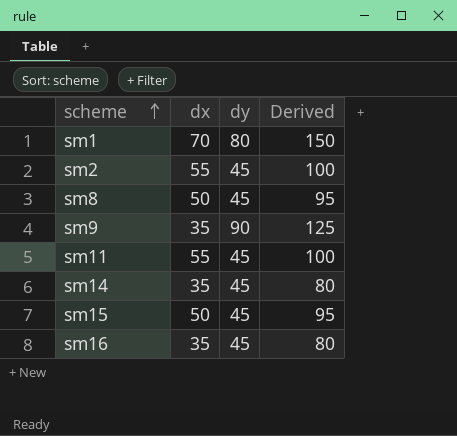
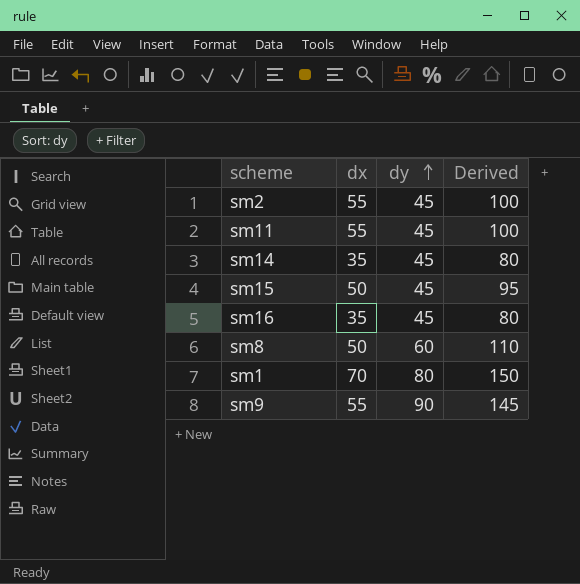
row order: scheme ascending -> dy ascending
sm8 | dy: 45 -> 60
sm8 | Derived: 95 -> 110
sm9 | dx: 35 -> 55
sm9 | Derived: 125 -> 145

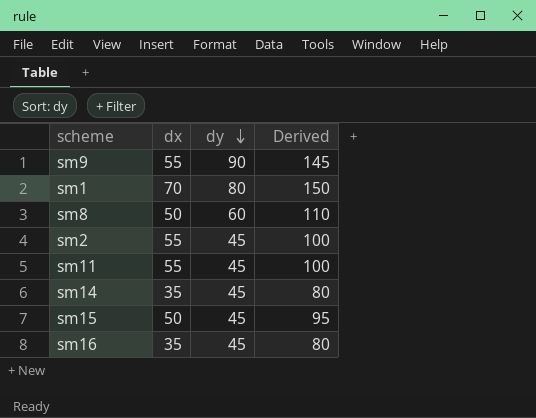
row order: dy ascending -> dy descending

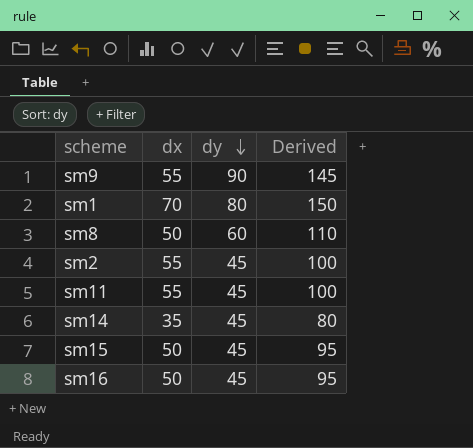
sm16 | dx: 35 -> 50
sm16 | Derived: 80 -> 95

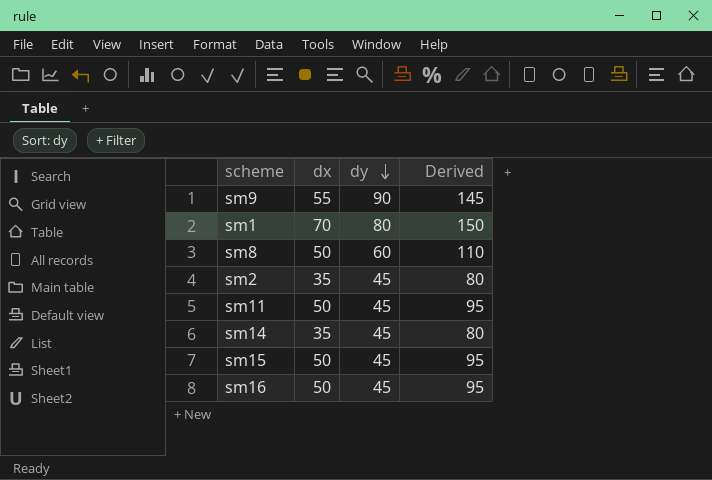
sm2 | dx: 55 -> 35
sm2 | Derived: 100 -> 80
sm11 | dx: 55 -> 50
sm11 | Derived: 100 -> 95

